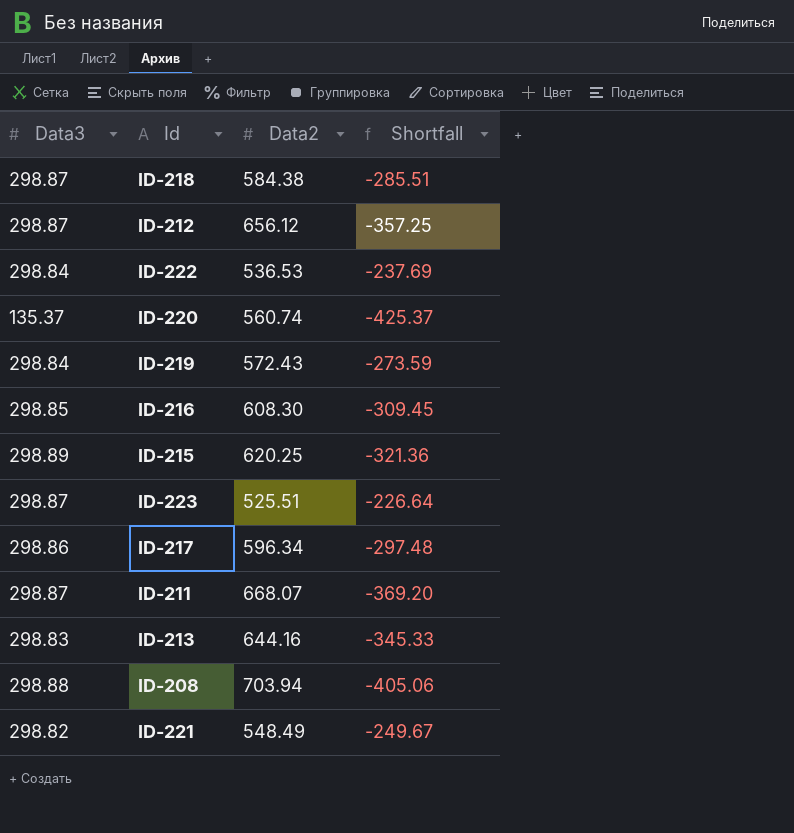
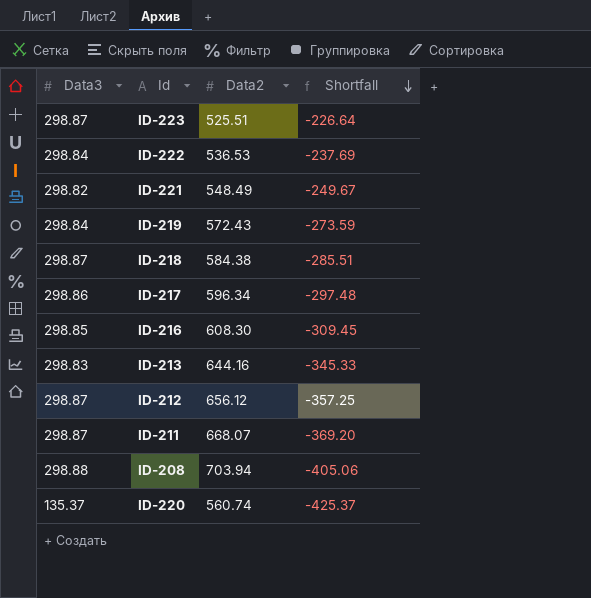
row order: none -> Shortfall descending
row ID-215: 298.89 | 620.25 | -321.36 -> none

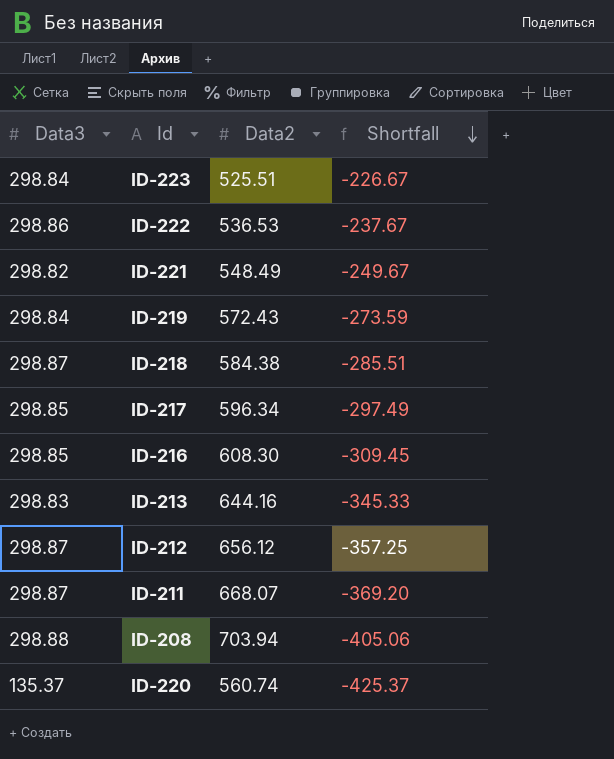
ID-223 | Data3: 298.87 -> 298.84
ID-223 | Shortfall: -226.64 -> -226.67
ID-222 | Data3: 298.84 -> 298.86
ID-222 | Shortfall: -237.69 -> -237.67
ID-217 | Data3: 298.86 -> 298.85
ID-217 | Shortfall: -297.48 -> -297.49

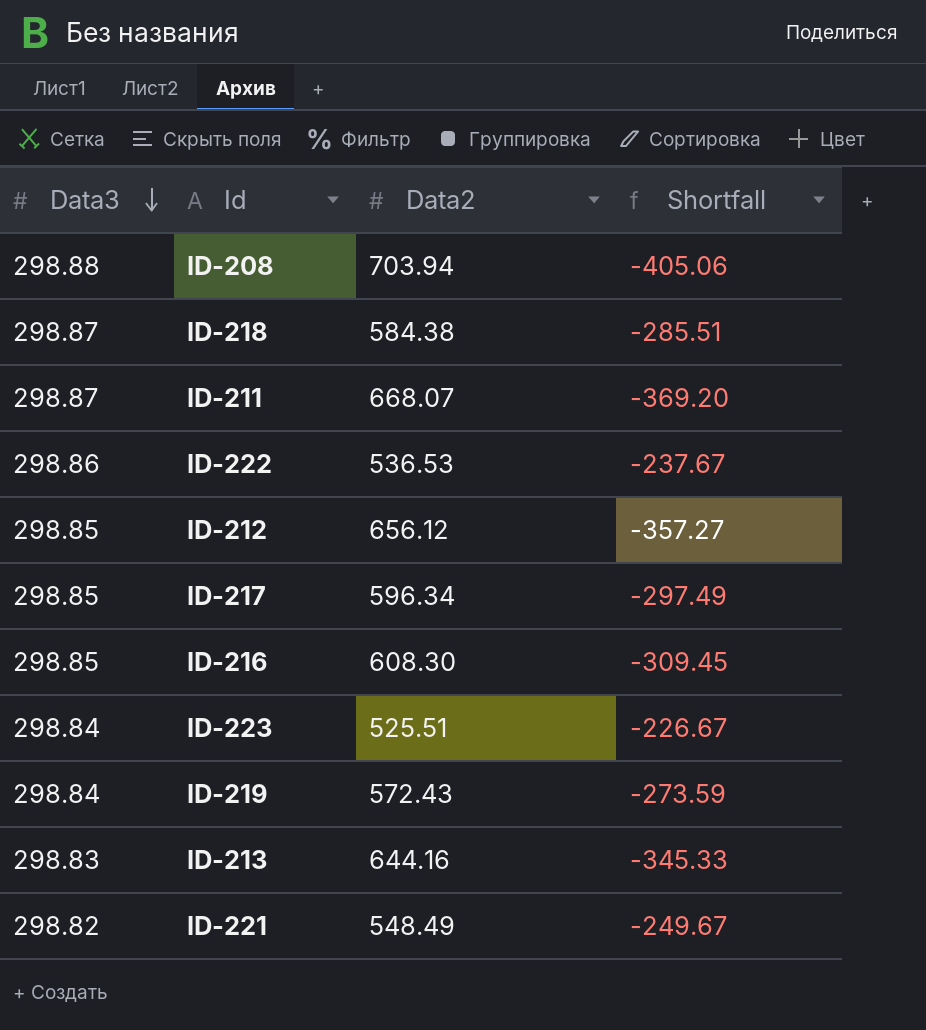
row order: Shortfall descending -> Data3 descending
row ID-220: 135.37 | 560.74 | -425.37 -> none
ID-212 | Data3: 298.87 -> 298.85
ID-212 | Shortfall: -357.25 -> -357.27

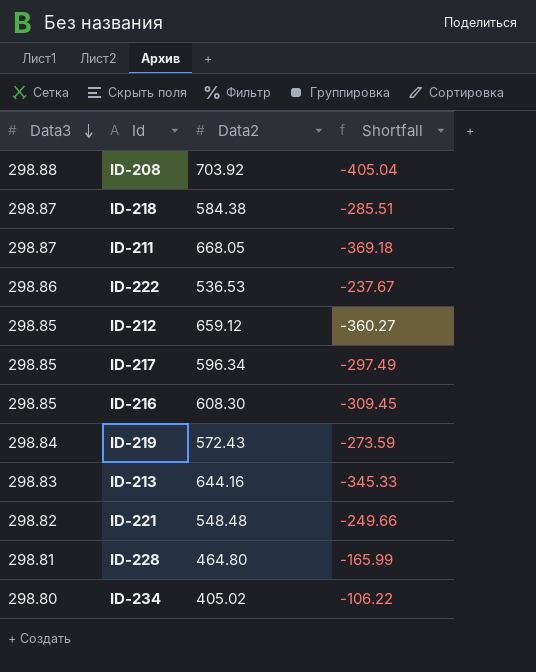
row ID-223: 298.84 | 525.51 | -226.67 -> none
ID-208 | Data2: 703.94 -> 703.92
ID-208 | Shortfall: -405.06 -> -405.04
ID-211 | Data2: 668.07 -> 668.05
ID-211 | Shortfall: -369.20 -> -369.18
ID-212 | Data2: 656.12 -> 659.12
ID-212 | Shortfall: -357.27 -> -360.27
ID-221 | Data2: 548.49 -> 548.48
ID-221 | Shortfall: -249.67 -> -249.66
row ID-228: none -> 298.81 | 464.80 | -165.99
row ID-234: none -> 298.80 | 405.02 | -106.22

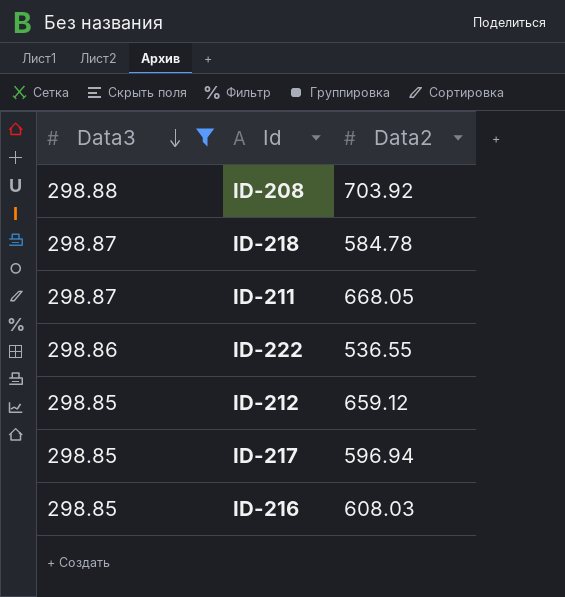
filter: none -> Data3 >= 298.85
column Shortfall | formula: [Data3] - [Data2] -> none
ID-218 | Data2: 584.38 -> 584.78
ID-222 | Data2: 536.53 -> 536.55
ID-217 | Data2: 596.34 -> 596.94
ID-216 | Data2: 608.30 -> 608.03

